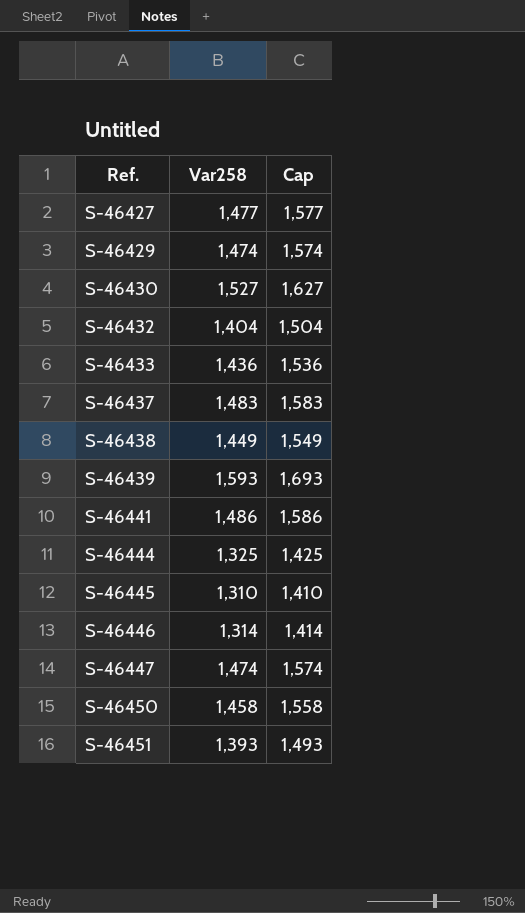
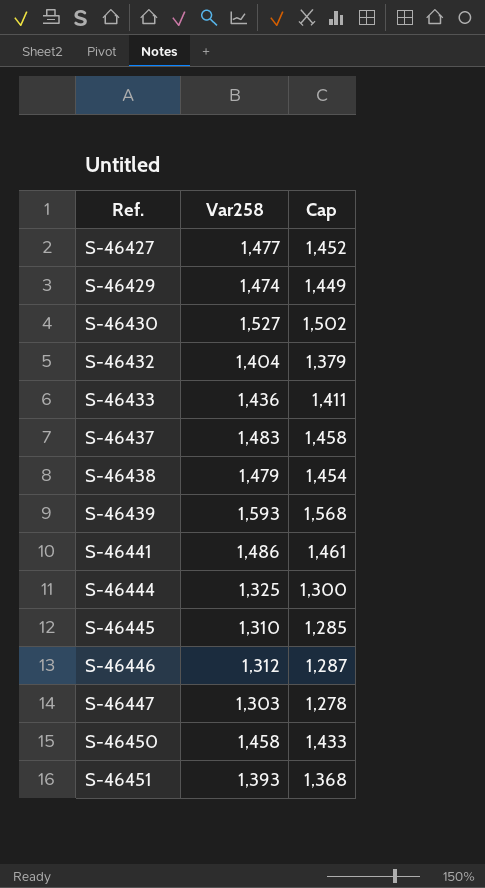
column Cap | formula: [Var258] + 100 -> [Var258] - 25
S-46438 | Var258: 1,449 -> 1,479
S-46446 | Var258: 1,314 -> 1,312
S-46447 | Var258: 1,474 -> 1,303

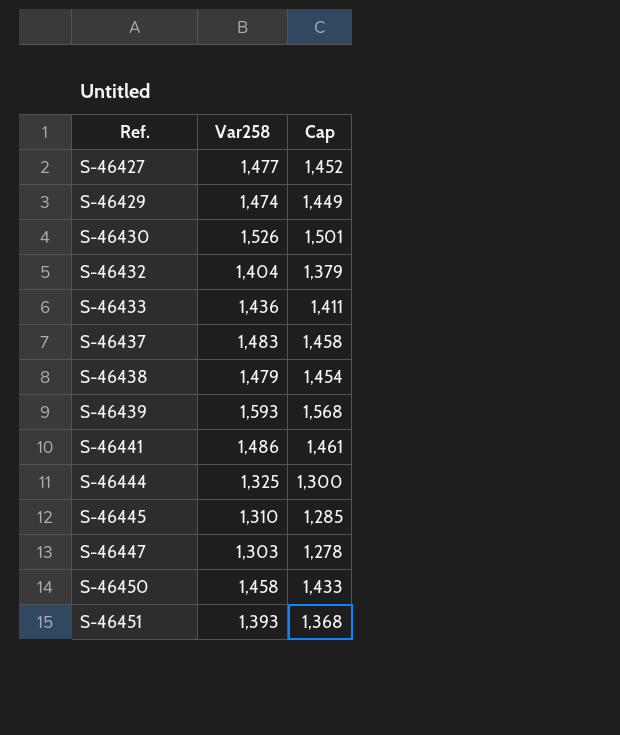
row S-46446: 1,312 | 1,287 -> none
S-46430 | Var258: 1,527 -> 1,526
S-46430 | Cap: 1,502 -> 1,501

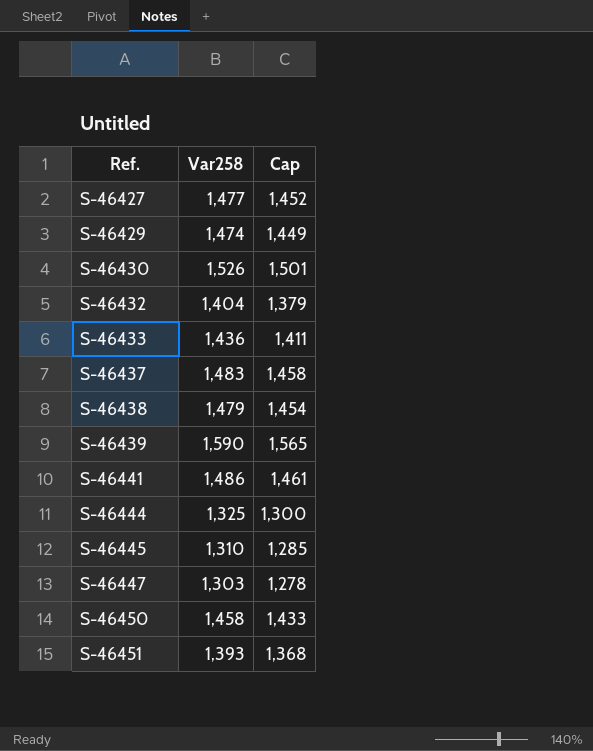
S-46439 | Var258: 1,593 -> 1,590
S-46439 | Cap: 1,568 -> 1,565

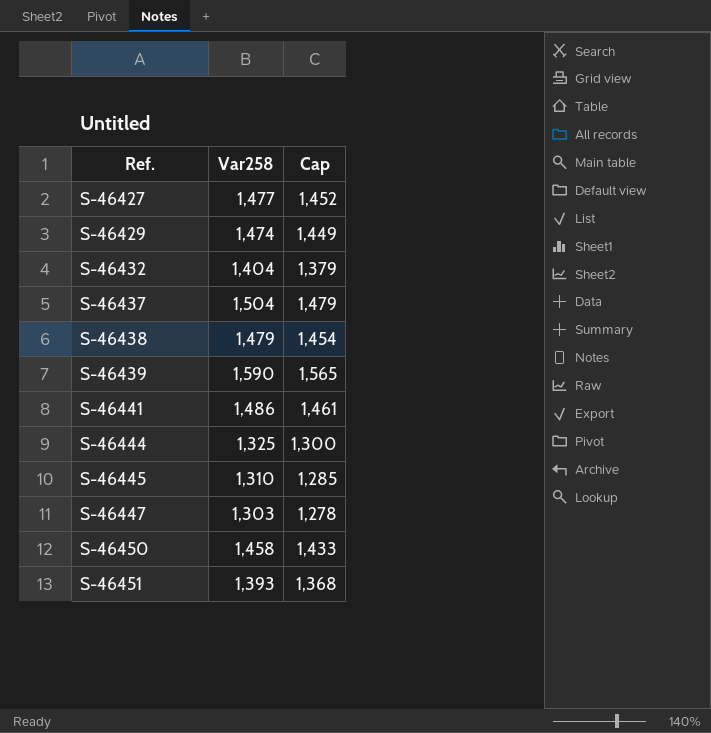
row S-46430: 1,526 | 1,501 -> none
row S-46433: 1,436 | 1,411 -> none
S-46437 | Var258: 1,483 -> 1,504
S-46437 | Cap: 1,458 -> 1,479

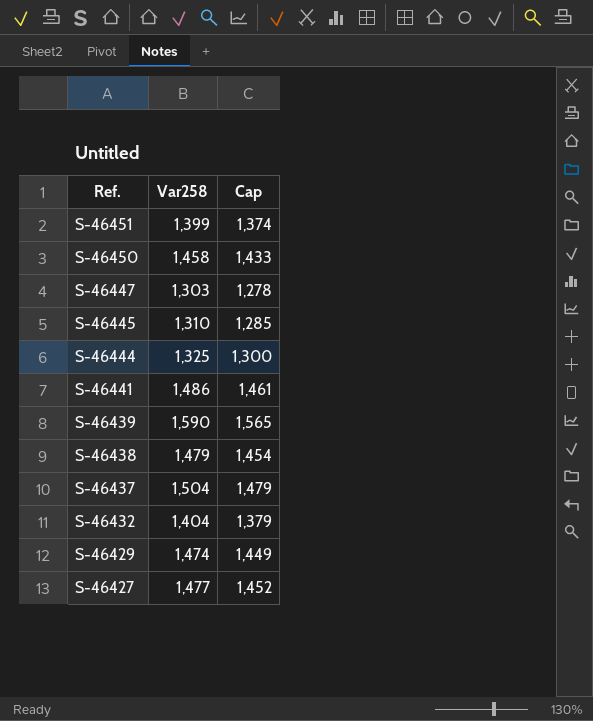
row order: Ref. ascending -> Ref. descending
S-46451 | Var258: 1,393 -> 1,399
S-46451 | Cap: 1,368 -> 1,374

